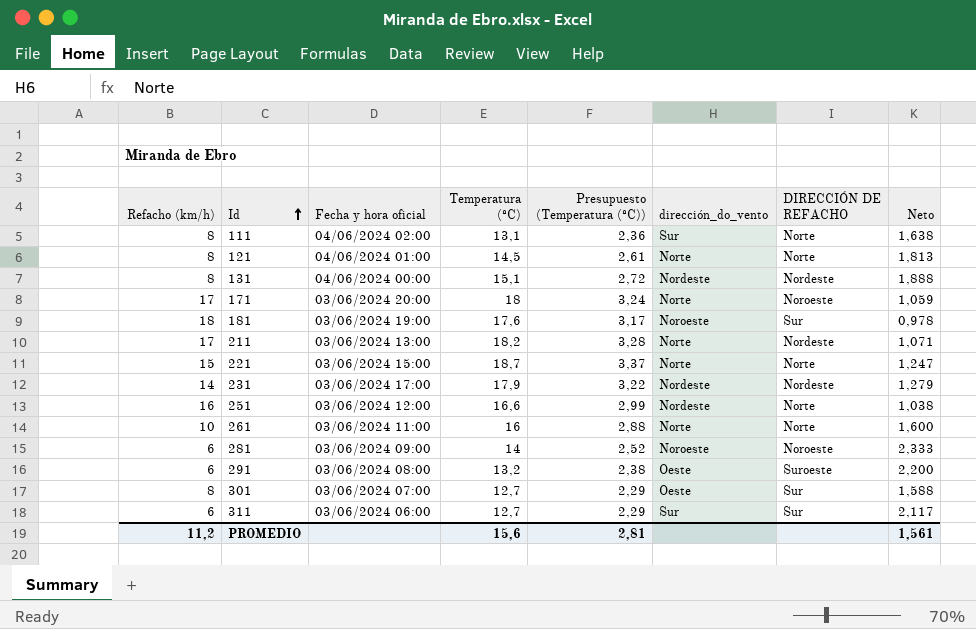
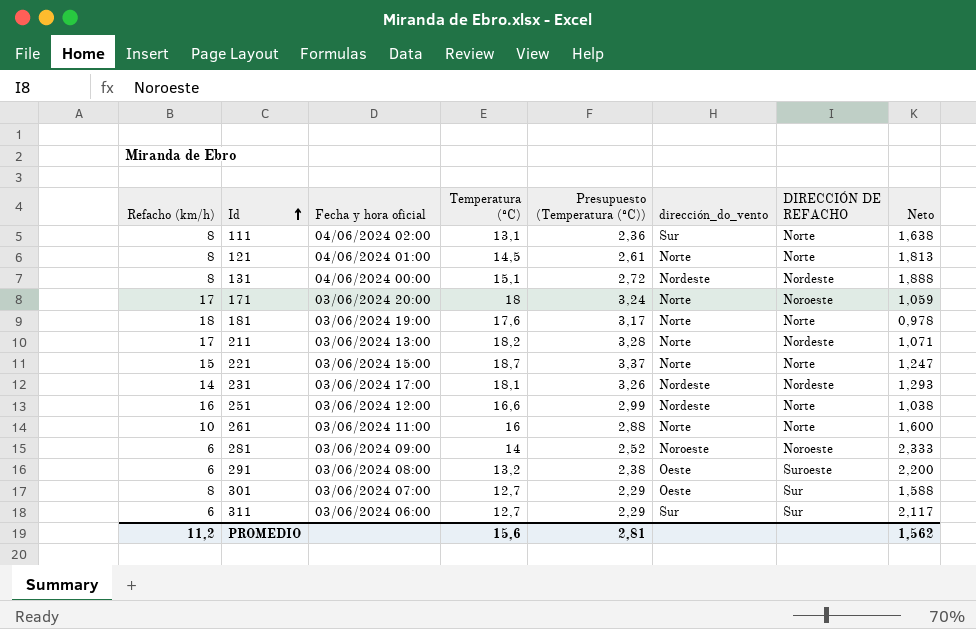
181 | dirección_do_vento: Noroeste -> Norte
181 | DIRECCIÓN DE REFACHO: Sur -> Norte
231 | Temperatura (ºC): 17,9 -> 18,1
231 | Presupuesto (Temperatura (ºC)): 3,22 -> 3,26
231 | Neto: 1,279 -> 1,293
PROMEDIO | Neto: 1,561 -> 1,562

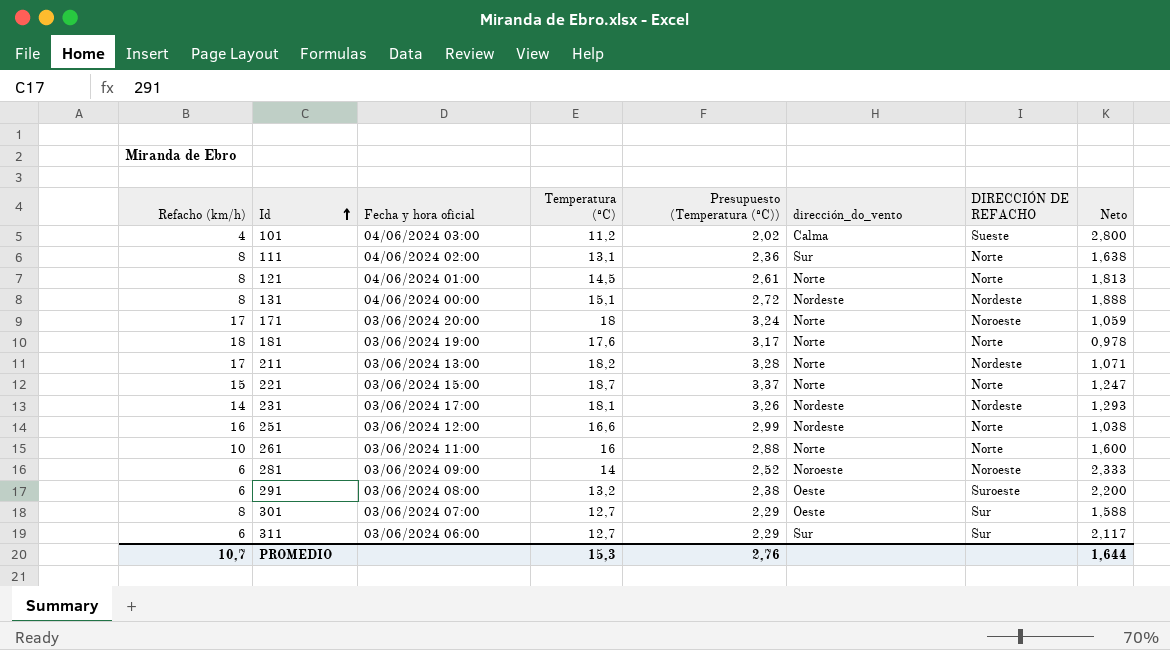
row 101: none -> 4 | 04/06/2024 03:00 | 11,2 | 2,02 | Calma | Sueste | 2,800
PROMEDIO | Refacho (km/h): 11,2 -> 10,7
PROMEDIO | Temperatura (ºC): 15,6 -> 15,3
PROMEDIO | Presupuesto (Temperatura (ºC)): 2,81 -> 2,76
PROMEDIO | Neto: 1,562 -> 1,644

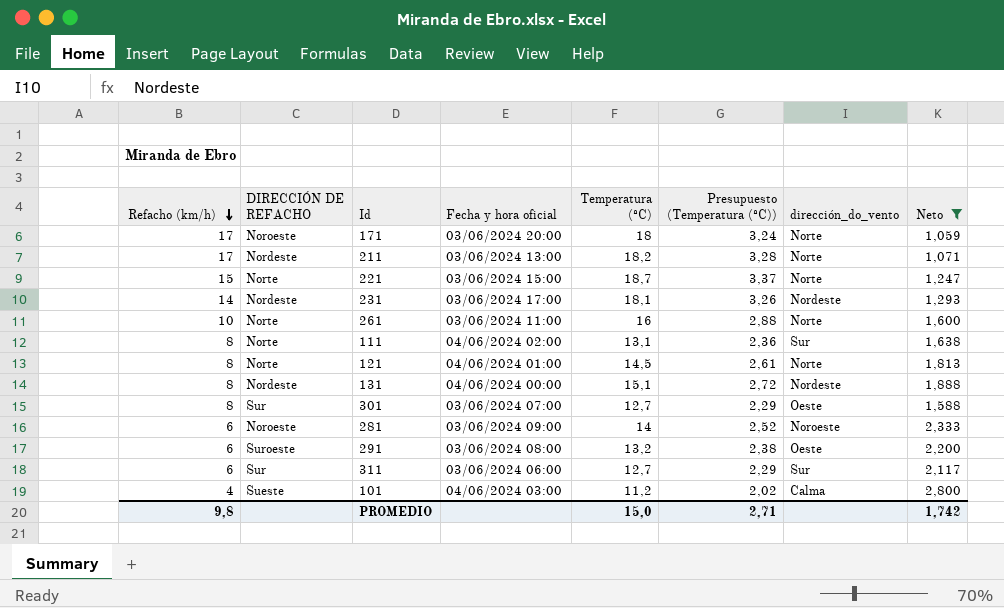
filter: none -> Neto >= 1,059
row order: Id ascending -> Refacho (km/h) descending
column DIRECCIÓN DE REFACHO | position: 7 -> 2
PROMEDIO | Refacho (km/h): 10,7 -> 9,8
PROMEDIO | Temperatura (ºC): 15,3 -> 15,0
PROMEDIO | Presupuesto (Temperatura (ºC)): 2,76 -> 2,71
PROMEDIO | Neto: 1,644 -> 1,742

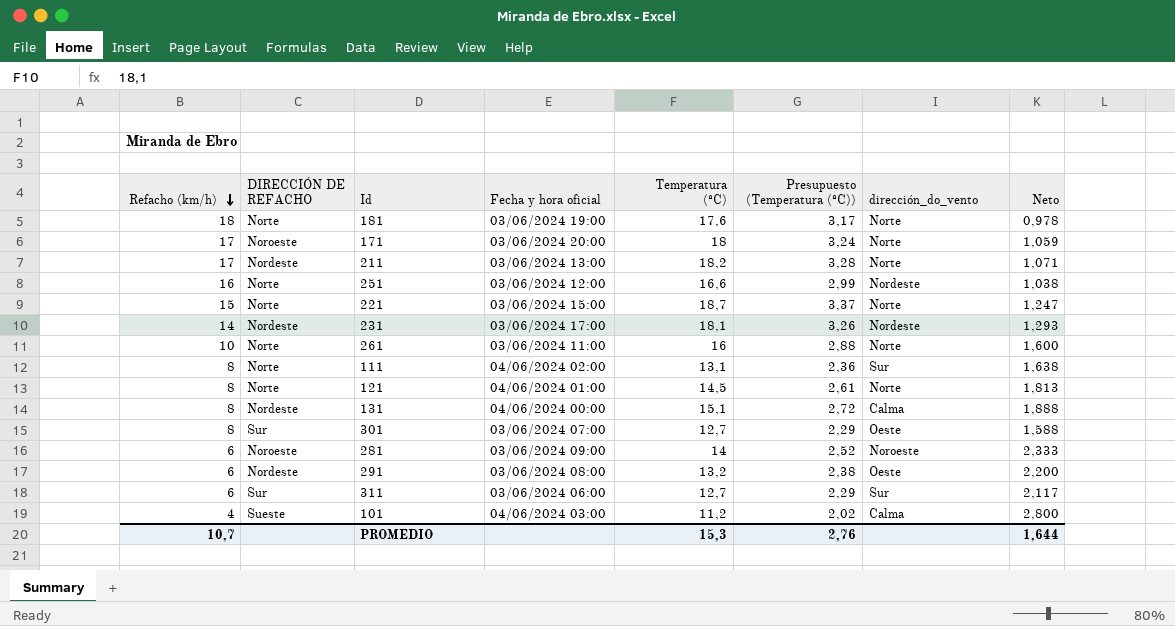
filter: Neto >= 1,059 -> none
131 | dirección_do_vento: Nordeste -> Calma
291 | DIRECCIÓN DE REFACHO: Suroeste -> Nordeste
PROMEDIO | Refacho (km/h): 9,8 -> 10,7
PROMEDIO | Temperatura (ºC): 15,0 -> 15,3
PROMEDIO | Presupuesto (Temperatura (ºC)): 2,71 -> 2,76
PROMEDIO | Neto: 1,742 -> 1,644

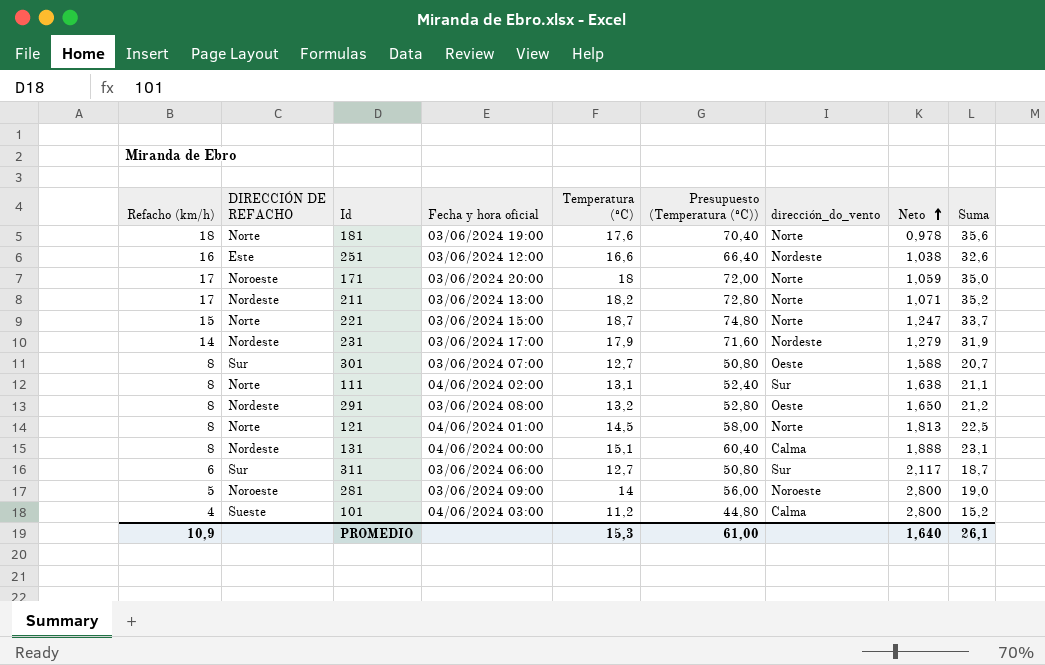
row order: Refacho (km/h) descending -> Neto ascending
column Presupuesto (Temperatura (ºC)) | formula: [Temperatura (ºC)] * 0,18 -> [Temperatura (ºC)] * 4
column Suma | formula: none -> [Refacho (km/h)] + [Temperatura (ºC)]
row 261: 10 | Norte | 03/06/2024 11:00 | 16 | 2,88 | Norte | 1,600 -> none
251 | DIRECCIÓN DE REFACHO: Norte -> Este
231 | Temperatura (ºC): 18,1 -> 17,9
231 | Neto: 1,293 -> 1,279
291 | Refacho (km/h): 6 -> 8
291 | Neto: 2,200 -> 1,650
281 | Refacho (km/h): 6 -> 5
281 | Neto: 2,333 -> 2,800
PROMEDIO | Refacho (km/h): 10,7 -> 10,9
PROMEDIO | Presupuesto (Temperatura (ºC)): 2,76 -> 61,00
PROMEDIO | Neto: 1,644 -> 1,640

